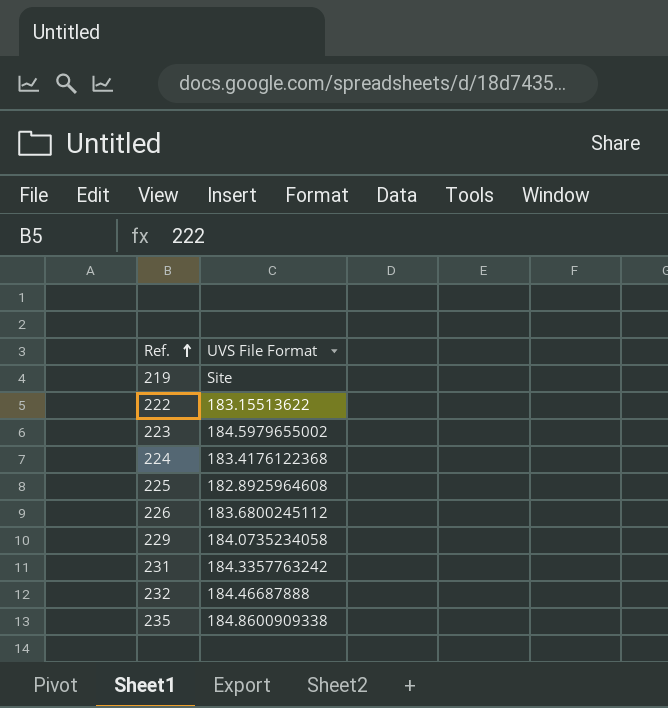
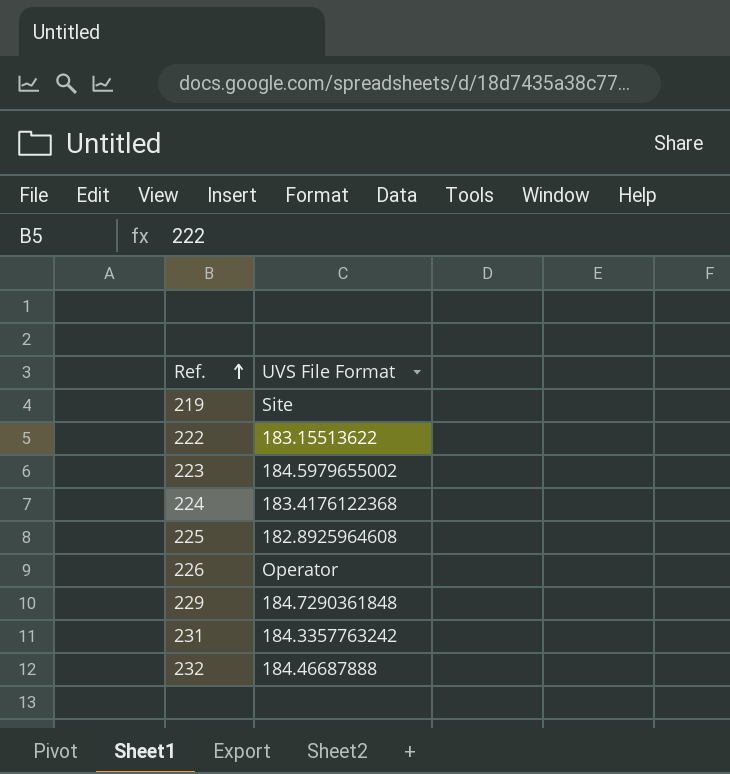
row 235: 184.8600909338 -> none
226 | UVS File Format: 183.6800245112 -> Operator
229 | UVS File Format: 184.0735234058 -> 184.7290361848

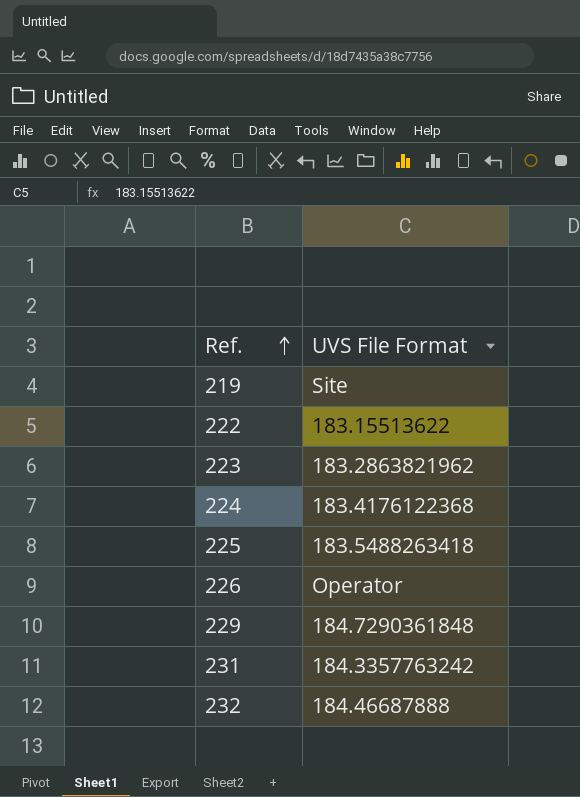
223 | UVS File Format: 184.5979655002 -> 183.2863821962
225 | UVS File Format: 182.8925964608 -> 183.5488263418

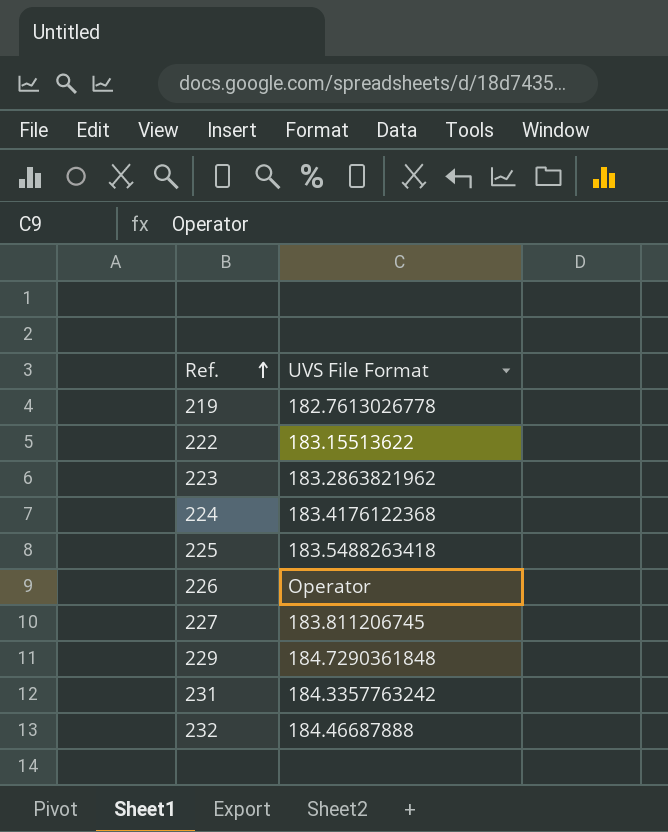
219 | UVS File Format: Site -> 182.7613026778
row 227: none -> 183.811206745

